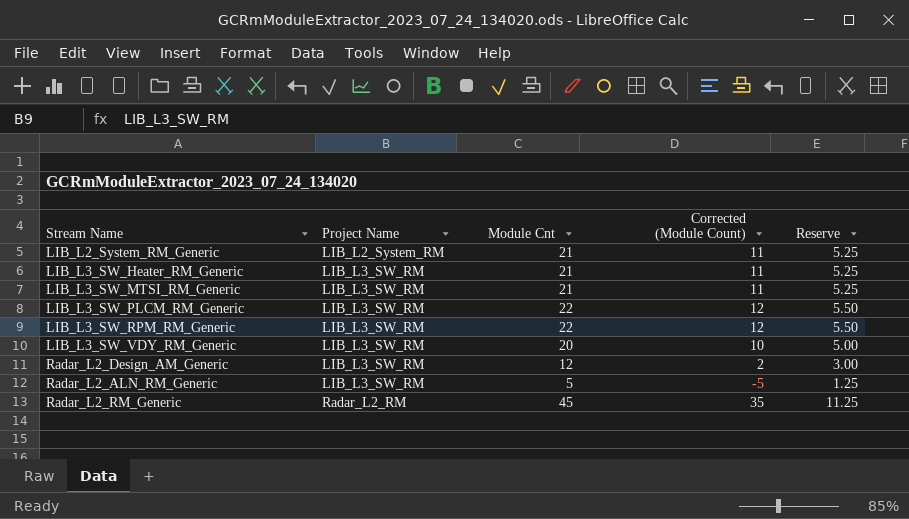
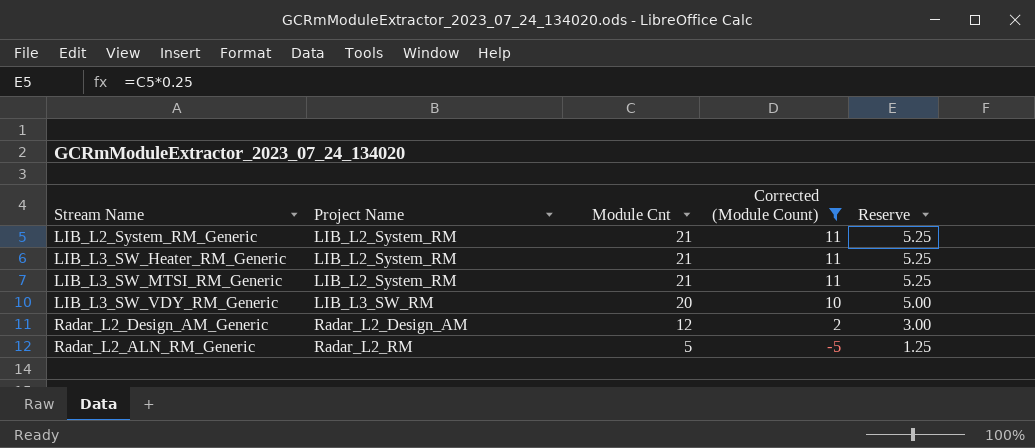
filter: none -> Corrected (Module Count) <= 11
LIB_L3_SW_Heater_RM_Generic | Project Name: LIB_L3_SW_RM -> LIB_L2_System_RM
LIB_L3_SW_MTSI_RM_Generic | Project Name: LIB_L3_SW_RM -> LIB_L2_System_RM
Radar_L2_Design_AM_Generic | Project Name: LIB_L3_SW_RM -> Radar_L2_Design_AM
Radar_L2_ALN_RM_Generic | Project Name: LIB_L3_SW_RM -> Radar_L2_RM

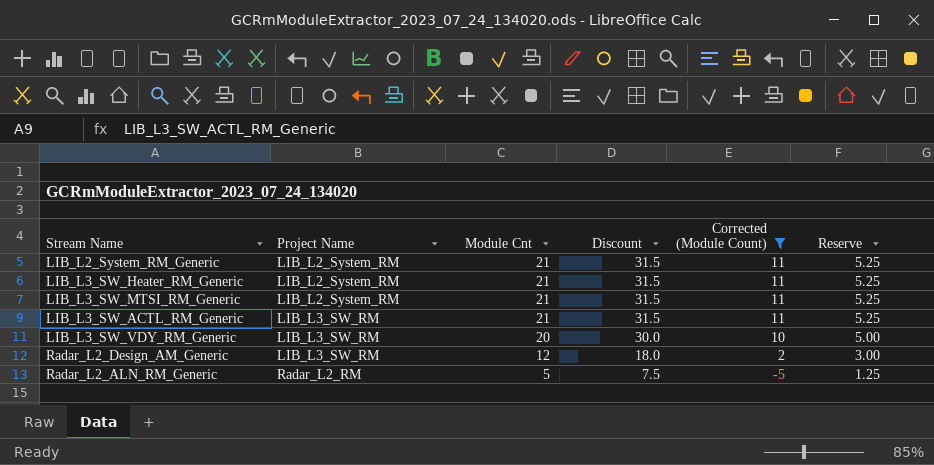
column Discount | formula: none -> [Module Cnt] * 1.5
row LIB_L3_SW_ACTL_RM_Generic: none -> LIB_L3_SW_RM | 21 | 31.5 | 11 | 5.25
Radar_L2_Design_AM_Generic | Project Name: Radar_L2_Design_AM -> LIB_L3_SW_RM

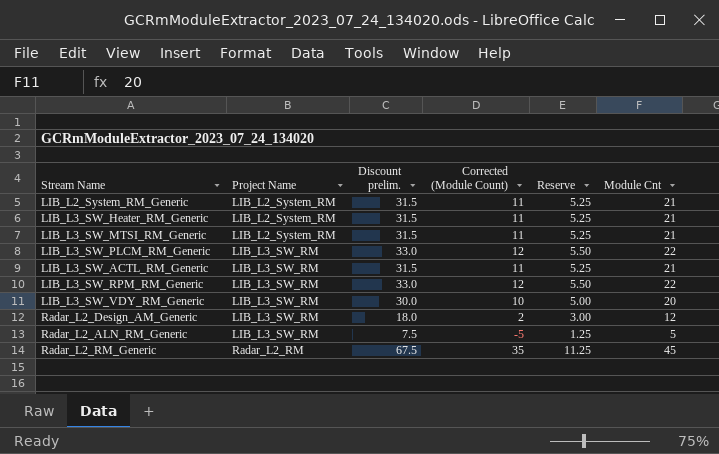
filter: Corrected (Module Count) <= 11 -> none
column name: Discount -> Discount prelim.
column Module Cnt | position: 3 -> 6
Radar_L2_ALN_RM_Generic | Project Name: Radar_L2_RM -> LIB_L3_SW_RM

